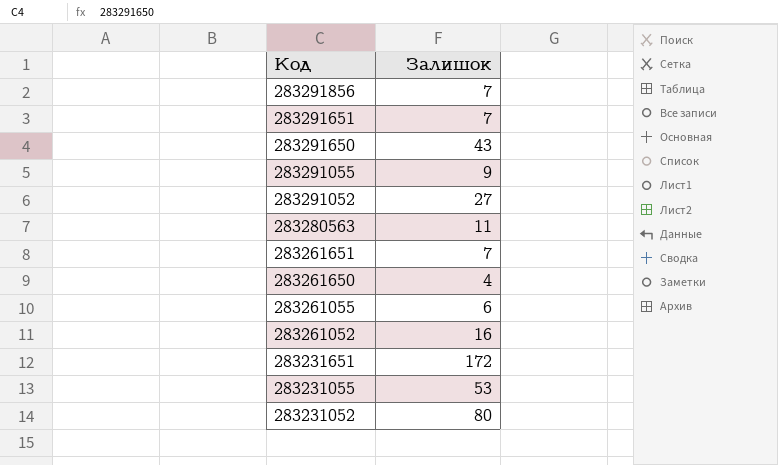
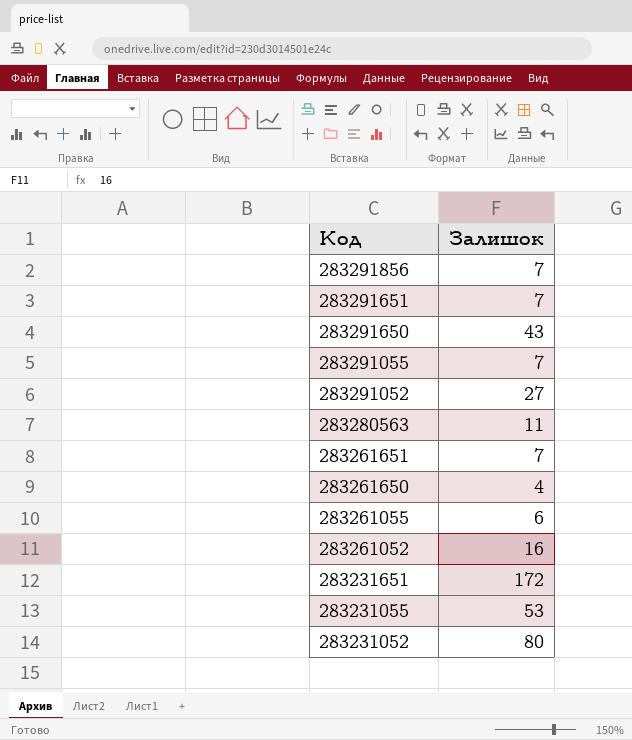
283291055 | Залишок: 9 -> 7

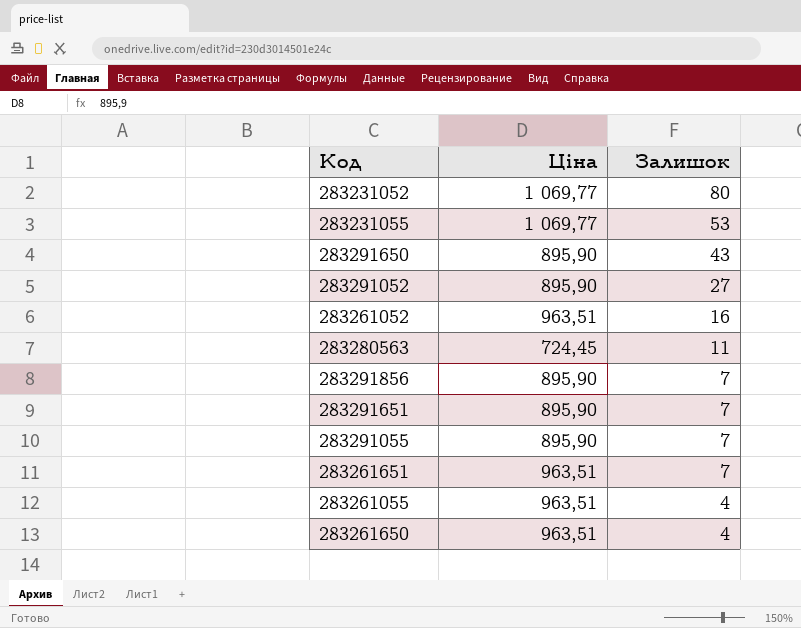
row order: Код descending -> Залишок descending
column Ціна | position: none -> 2
row 283231651: 172 -> none
283261055 | Залишок: 6 -> 4

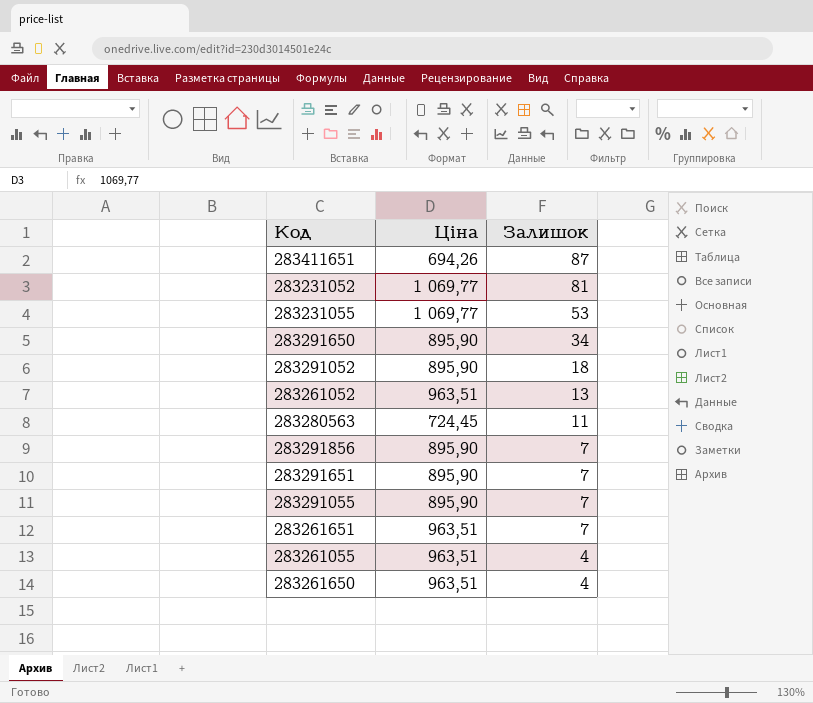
row 283411651: none -> 694,26 | 87
283231052 | Залишок: 80 -> 81
283291650 | Залишок: 43 -> 34
283291052 | Залишок: 27 -> 18
283261052 | Залишок: 16 -> 13

